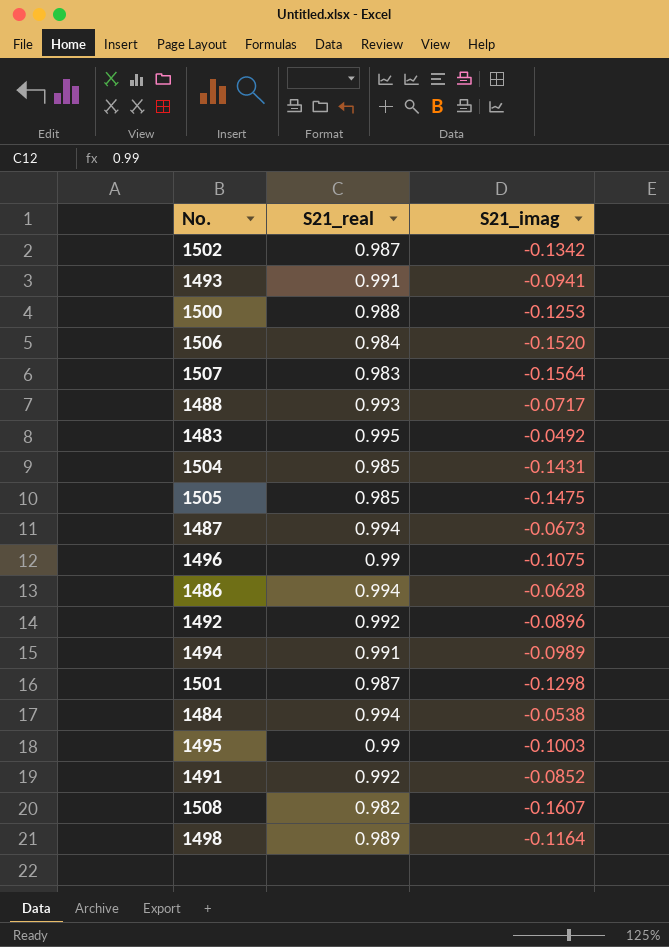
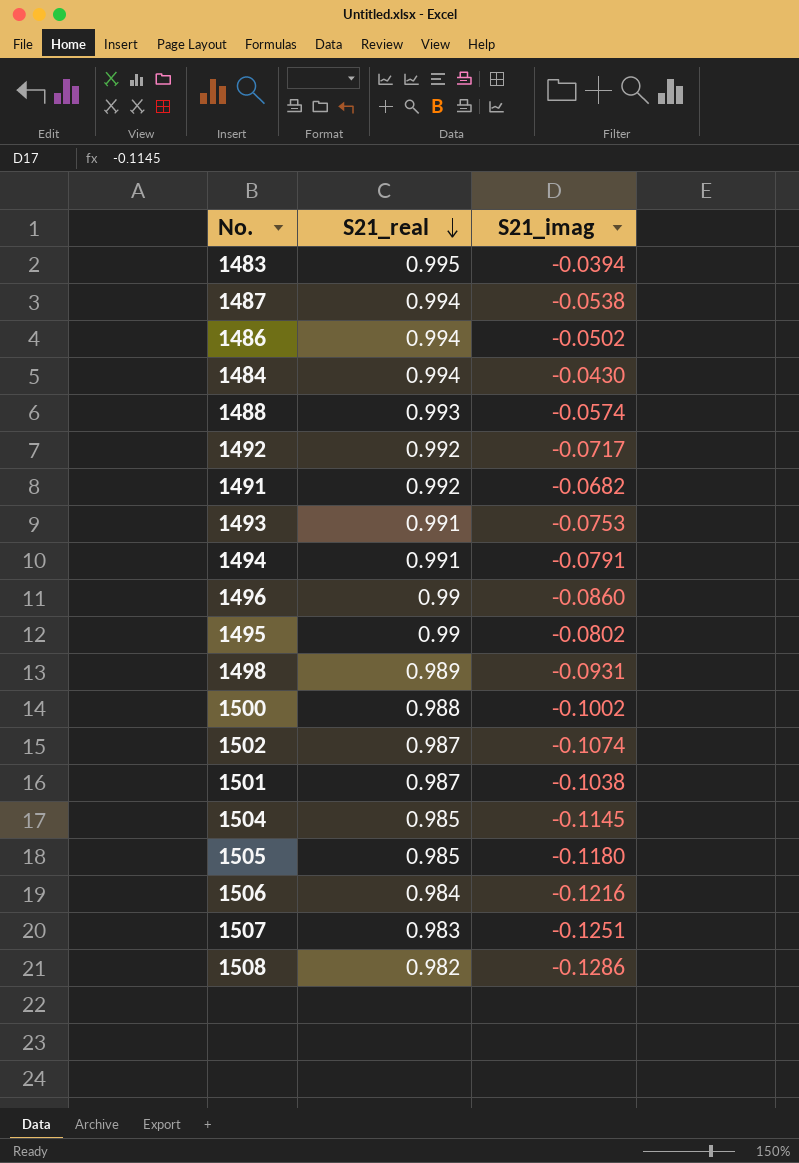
row order: none -> S21_real descending
1483 | S21_imag: -0.0492 -> -0.0394
1487 | S21_imag: -0.0673 -> -0.0538
1486 | S21_imag: -0.0628 -> -0.0502
1484 | S21_imag: -0.0538 -> -0.0430
1488 | S21_imag: -0.0717 -> -0.0574
1492 | S21_imag: -0.0896 -> -0.0717
1491 | S21_imag: -0.0852 -> -0.0682
1493 | S21_imag: -0.0941 -> -0.0753
1494 | S21_imag: -0.0989 -> -0.0791
1496 | S21_imag: -0.1075 -> -0.0860
1495 | S21_imag: -0.1003 -> -0.0802
1498 | S21_imag: -0.1164 -> -0.0931
1500 | S21_imag: -0.1253 -> -0.1002
1502 | S21_imag: -0.1342 -> -0.1074
1501 | S21_imag: -0.1298 -> -0.1038
1504 | S21_imag: -0.1431 -> -0.1145
1505 | S21_imag: -0.1475 -> -0.1180
1506 | S21_imag: -0.1520 -> -0.1216
1507 | S21_imag: -0.1564 -> -0.1251
1508 | S21_imag: -0.1607 -> -0.1286

